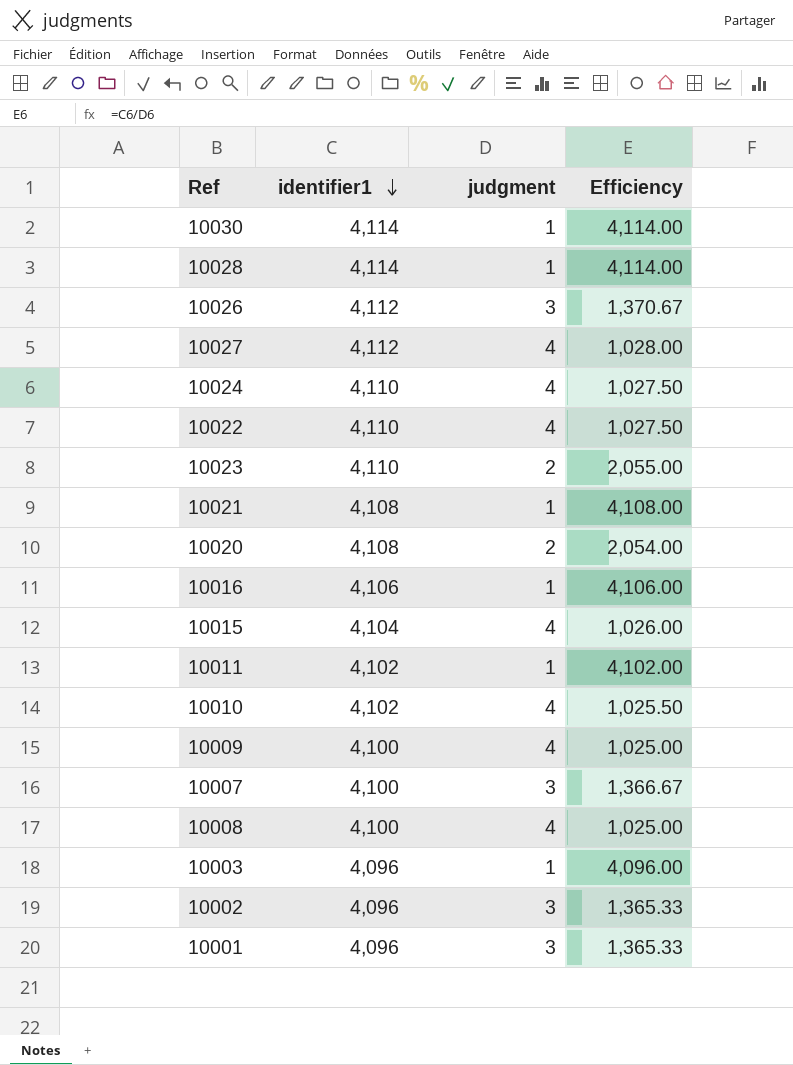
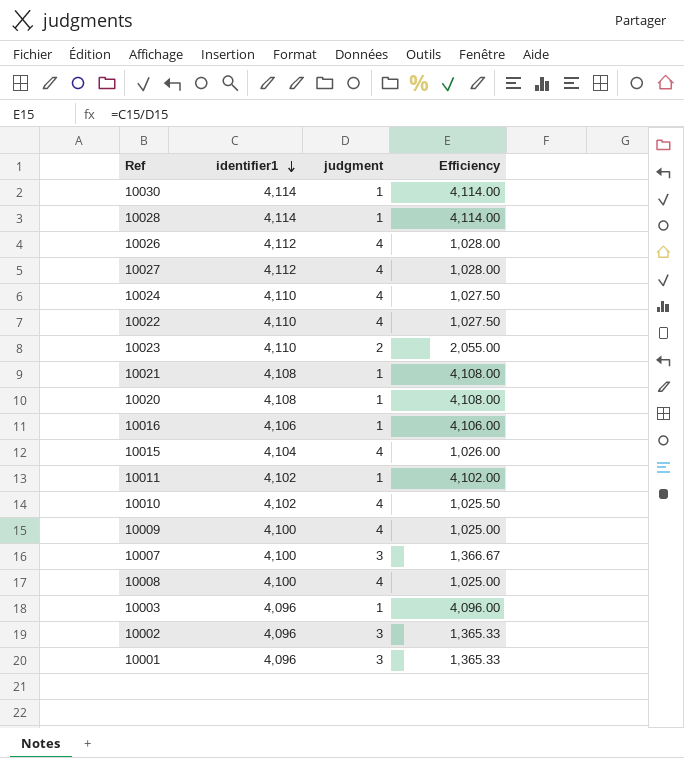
10026 | judgment: 3 -> 4
10026 | Efficiency: 1,370.67 -> 1,028.00
10020 | judgment: 2 -> 1
10020 | Efficiency: 2,054.00 -> 4,108.00

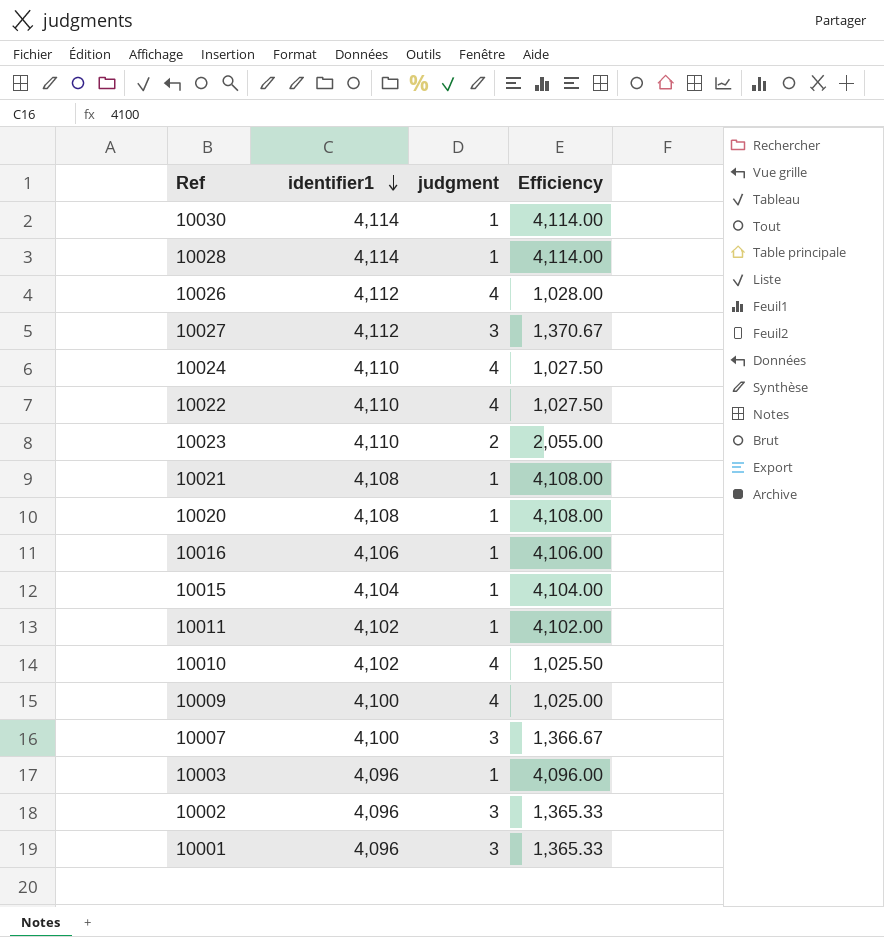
row 10008: 4,100 | 4 | 1,025.00 -> none
10027 | judgment: 4 -> 3
10027 | Efficiency: 1,028.00 -> 1,370.67
10015 | judgment: 4 -> 1
10015 | Efficiency: 1,026.00 -> 4,104.00

